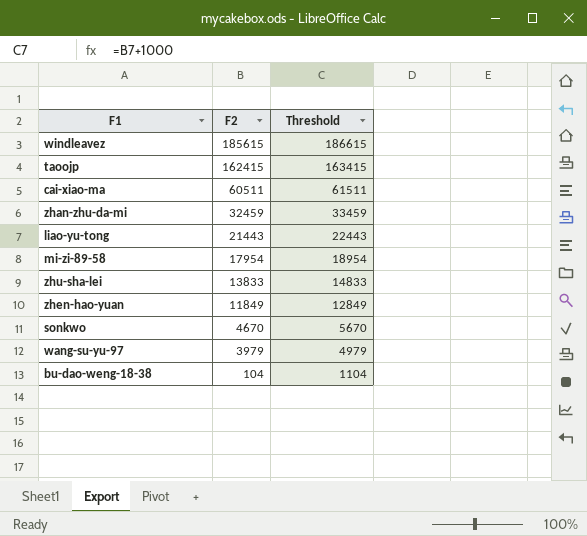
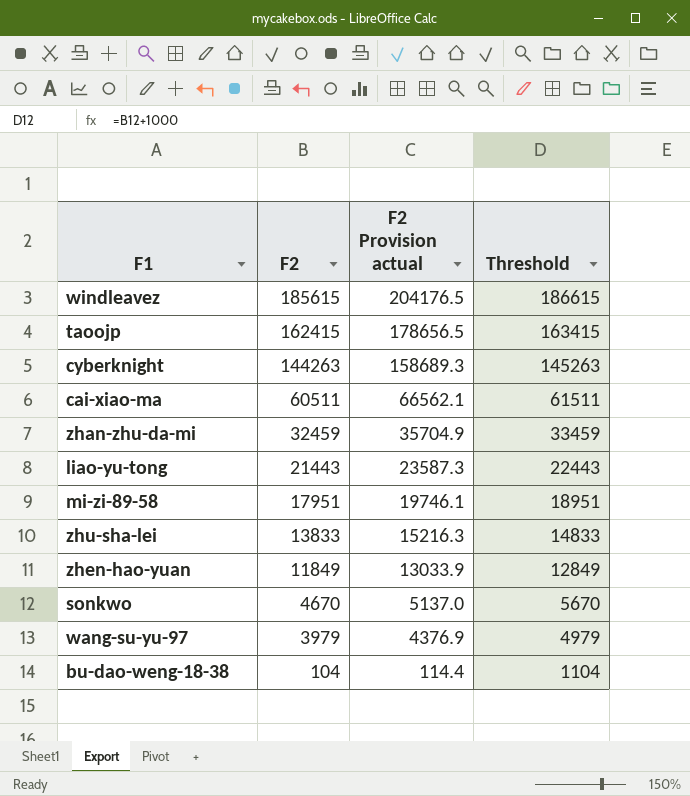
column F2 Provision actual | formula: none -> [F2] * 1.1
row cyberknight: none -> 144263 | 158689.3 | 145263
mi-zi-89-58 | F2: 17954 -> 17951
mi-zi-89-58 | Threshold: 18954 -> 18951

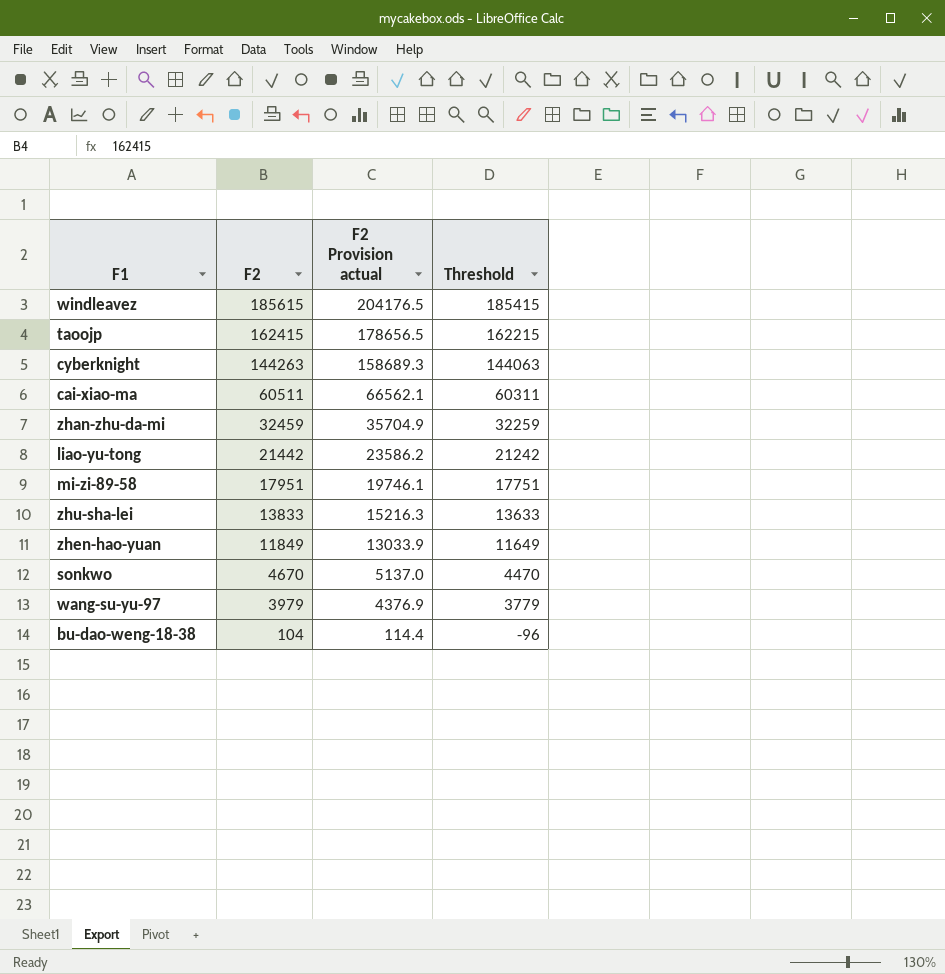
column Threshold | formula: [F2] + 1000 -> [F2] - 200
liao-yu-tong | F2: 21443 -> 21442
liao-yu-tong | F2 Provision actual: 23587.3 -> 23586.2

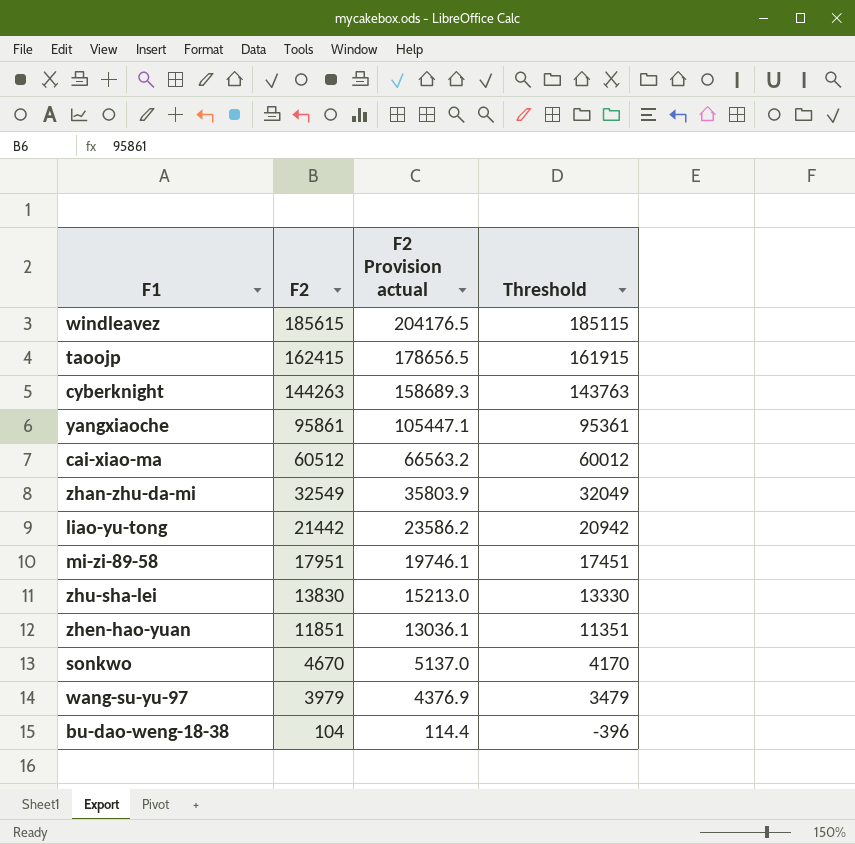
column Threshold | formula: [F2] - 200 -> [F2] - 500
row yangxiaoche: none -> 95861 | 105447.1 | 95361
cai-xiao-ma | F2: 60511 -> 60512
cai-xiao-ma | F2 Provision actual: 66562.1 -> 66563.2
zhan-zhu-da-mi | F2: 32459 -> 32549
zhan-zhu-da-mi | F2 Provision actual: 35704.9 -> 35803.9
zhu-sha-lei | F2: 13833 -> 13830
zhu-sha-lei | F2 Provision actual: 15216.3 -> 15213.0
zhen-hao-yuan | F2: 11849 -> 11851
zhen-hao-yuan | F2 Provision actual: 13033.9 -> 13036.1

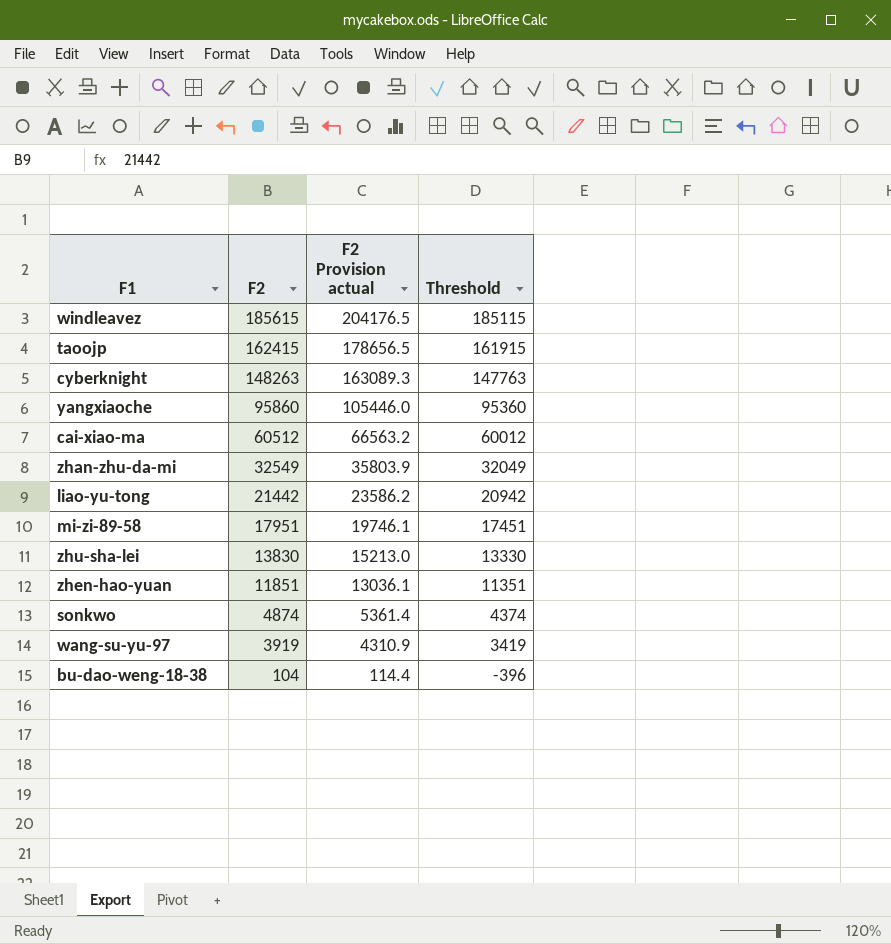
cyberknight | F2: 144263 -> 148263
cyberknight | F2 Provision actual: 158689.3 -> 163089.3
cyberknight | Threshold: 143763 -> 147763
yangxiaoche | F2: 95861 -> 95860
yangxiaoche | F2 Provision actual: 105447.1 -> 105446.0
yangxiaoche | Threshold: 95361 -> 95360
sonkwo | F2: 4670 -> 4874
sonkwo | F2 Provision actual: 5137.0 -> 5361.4
sonkwo | Threshold: 4170 -> 4374
wang-su-yu-97 | F2: 3979 -> 3919
wang-su-yu-97 | F2 Provision actual: 4376.9 -> 4310.9
wang-su-yu-97 | Threshold: 3479 -> 3419

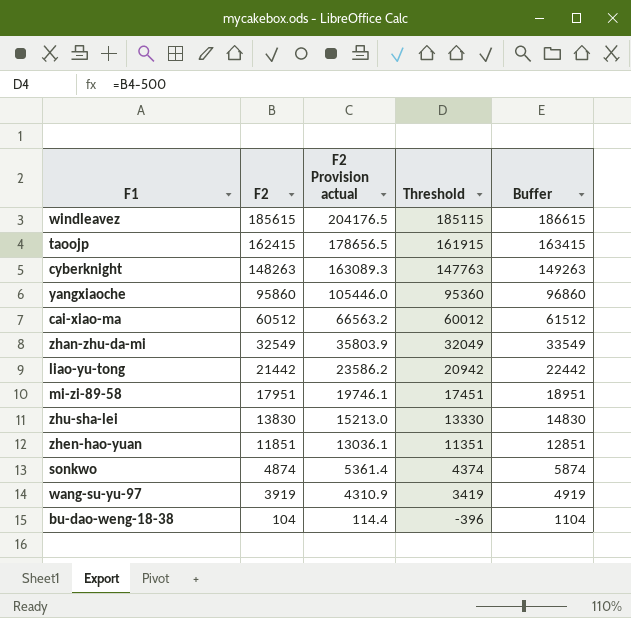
column Buffer | formula: none -> [F2] + 1000

